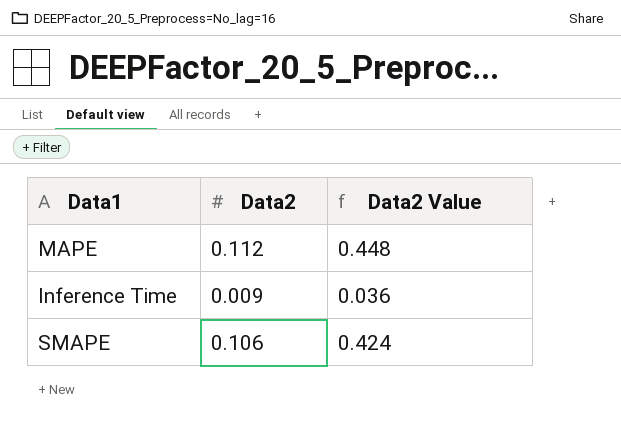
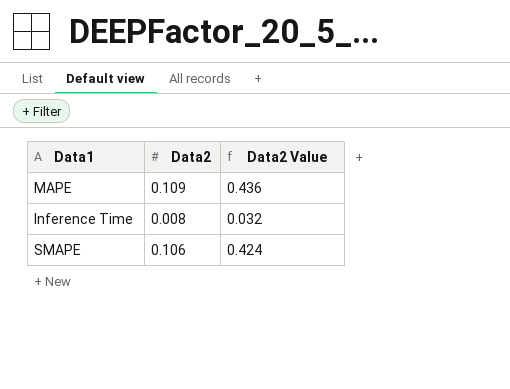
MAPE | Data2: 0.112 -> 0.109
MAPE | Data2 Value: 0.448 -> 0.436
Inference Time | Data2: 0.009 -> 0.008
Inference Time | Data2 Value: 0.036 -> 0.032

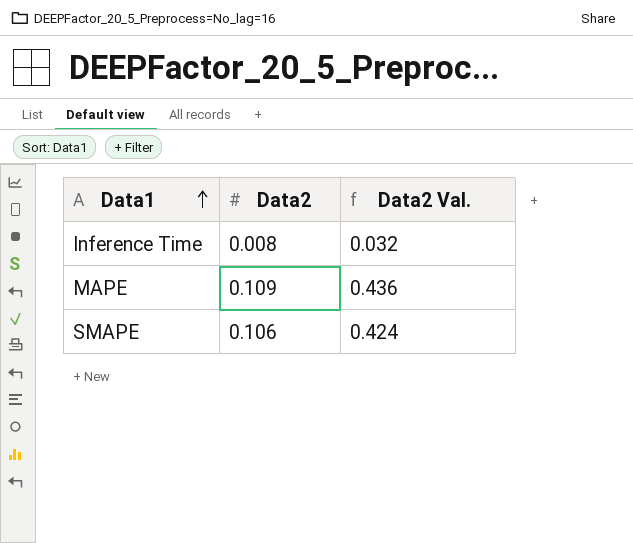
row order: none -> Data1 ascending
column name: Data2 Value -> Data2 Val.

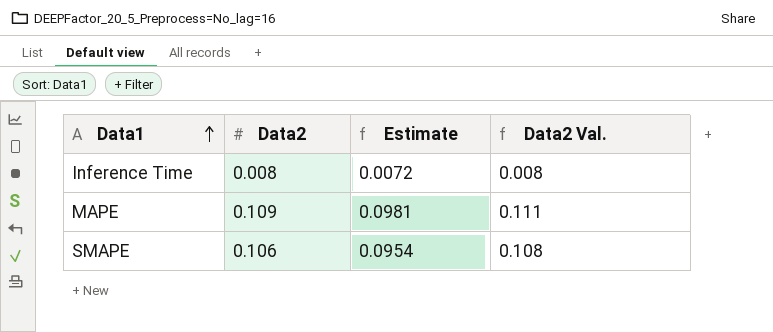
column Estimate | formula: none -> [Data2] * 0.9
column Data2 Val. | formula: [Data2] * 4 -> [Data2] * 1.02

